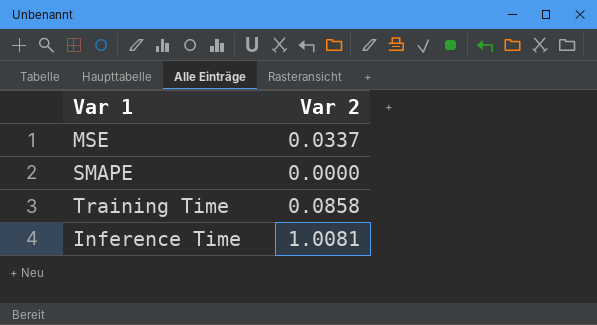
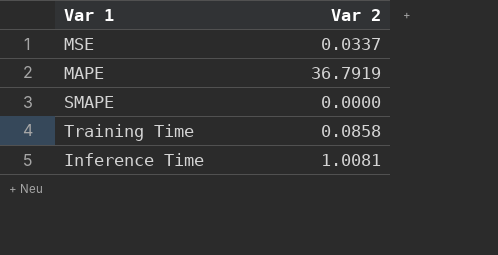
row MAPE: none -> 36.7919

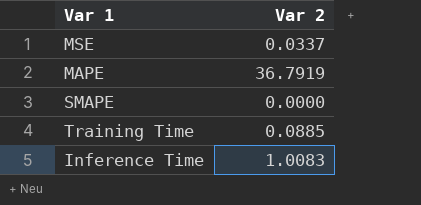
Training Time | Var 2: 0.0858 -> 0.0885
Inference Time | Var 2: 1.0081 -> 1.0083

